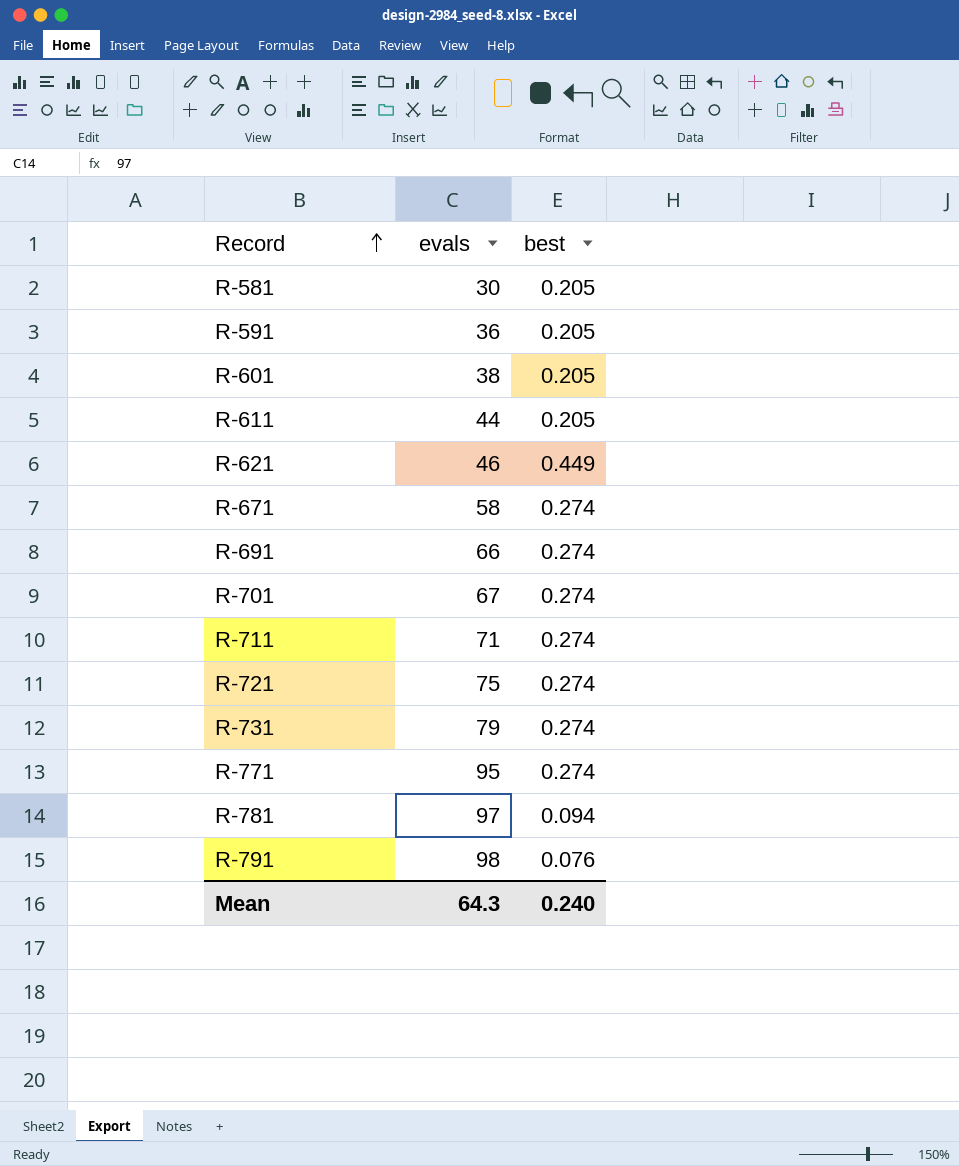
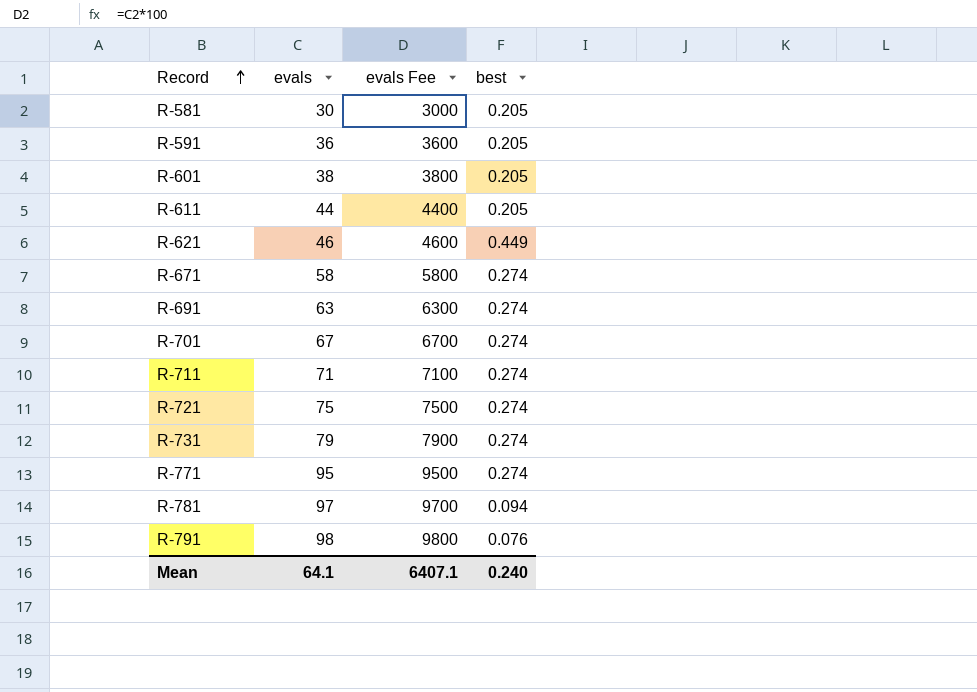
column evals Fee | formula: none -> [evals] * 100
R-691 | evals: 66 -> 63
Mean | evals: 64.3 -> 64.1

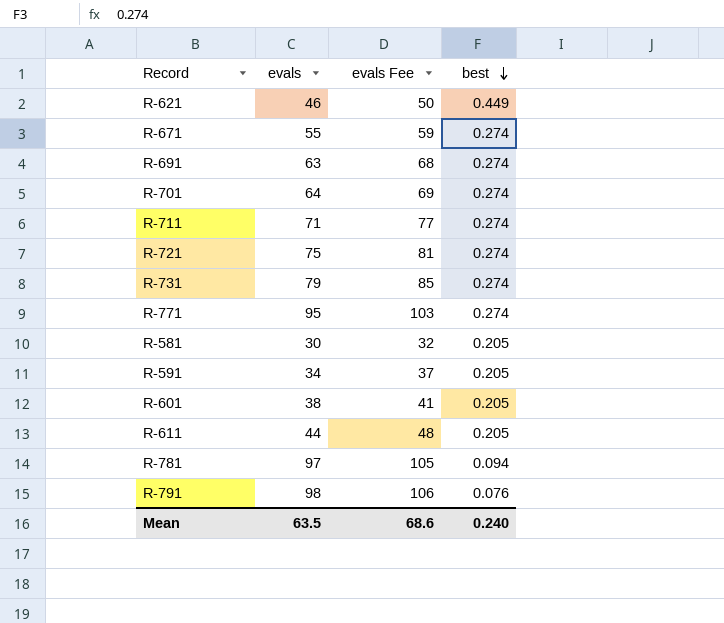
row order: Record ascending -> best descending
column evals Fee | formula: [evals] * 100 -> [evals] * 1.08
R-671 | evals: 58 -> 55
R-701 | evals: 67 -> 64
R-591 | evals: 36 -> 34
Mean | evals: 64.1 -> 63.5
Mean | evals Fee: 6407.1 -> 68.6

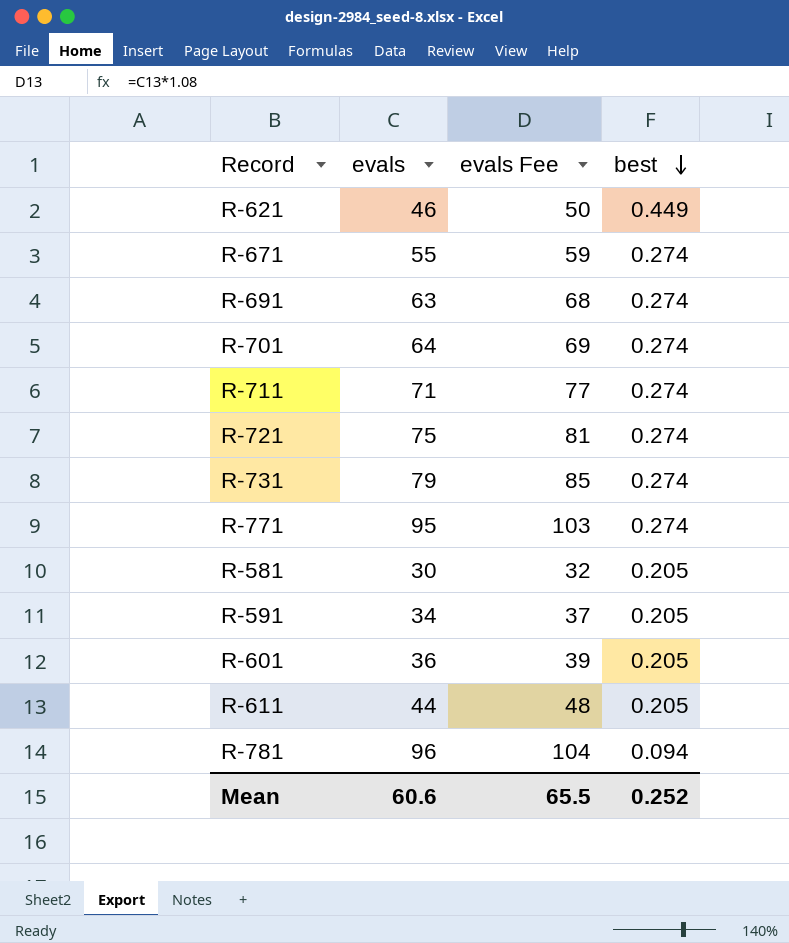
row R-791: 98 | 106 | 0.076 -> none
R-601 | evals: 38 -> 36
R-601 | evals Fee: 41 -> 39
R-781 | evals: 97 -> 96
R-781 | evals Fee: 105 -> 104
Mean | evals: 63.5 -> 60.6
Mean | evals Fee: 68.6 -> 65.5
Mean | best: 0.240 -> 0.252

